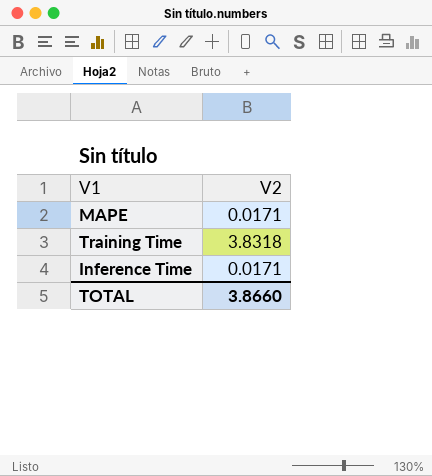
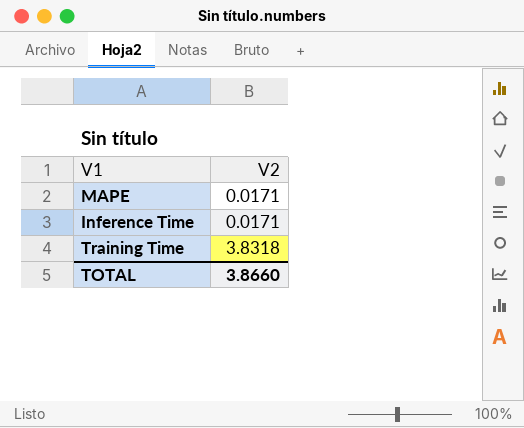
row order: none -> V2 ascending

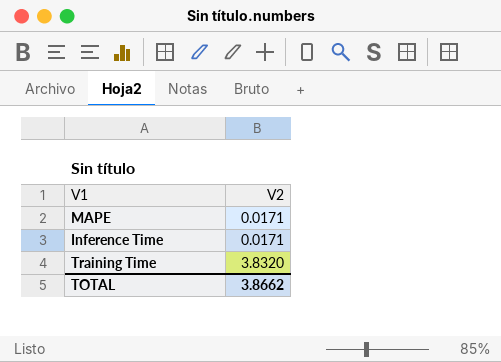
Training Time | V2: 3.8318 -> 3.8320
TOTAL | V2: 3.8660 -> 3.8662

